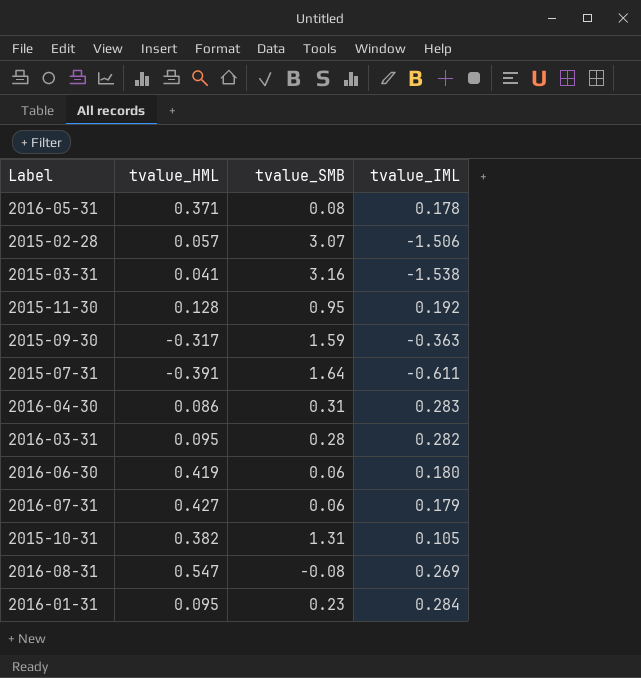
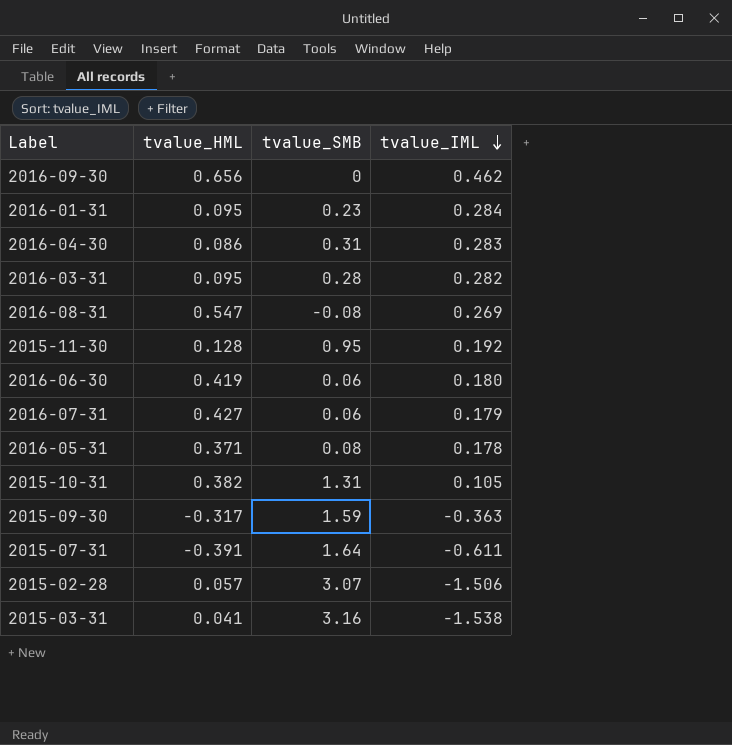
row order: none -> tvalue_IML descending
row 2016-09-30: none -> 0.656 | 0 | 0.462

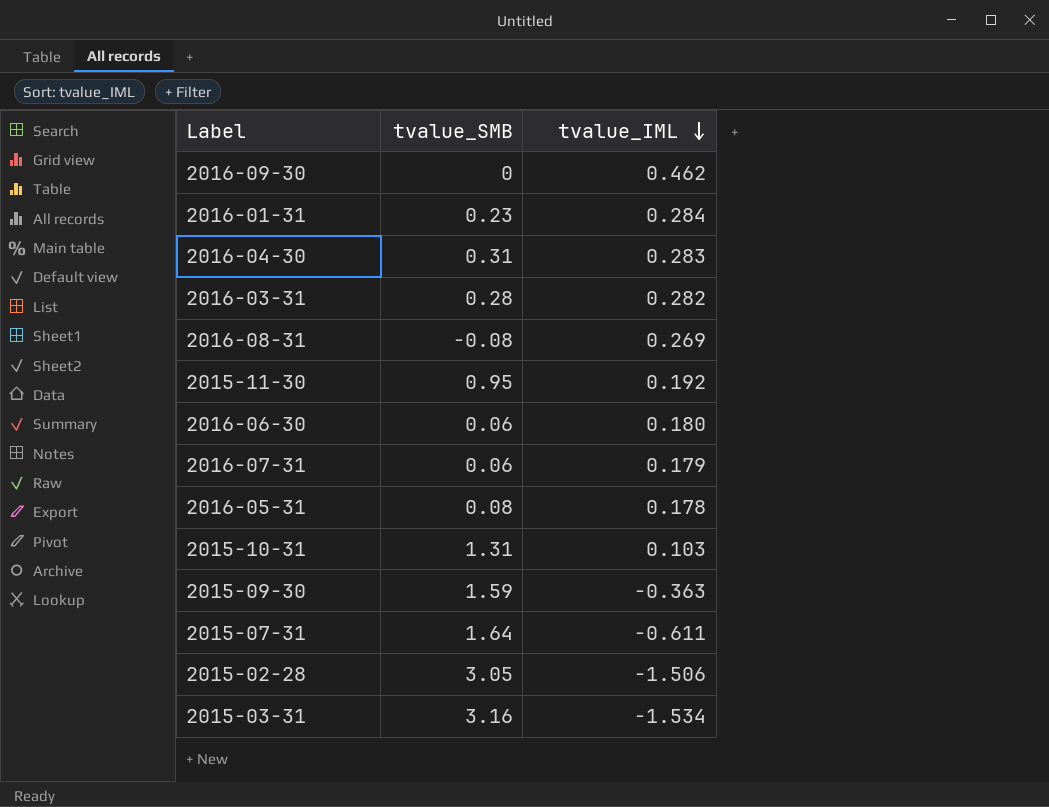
column tvalue_HML | position: 2 -> none
2015-10-31 | tvalue_IML: 0.105 -> 0.103
2015-02-28 | tvalue_SMB: 3.07 -> 3.05
2015-03-31 | tvalue_IML: -1.538 -> -1.534

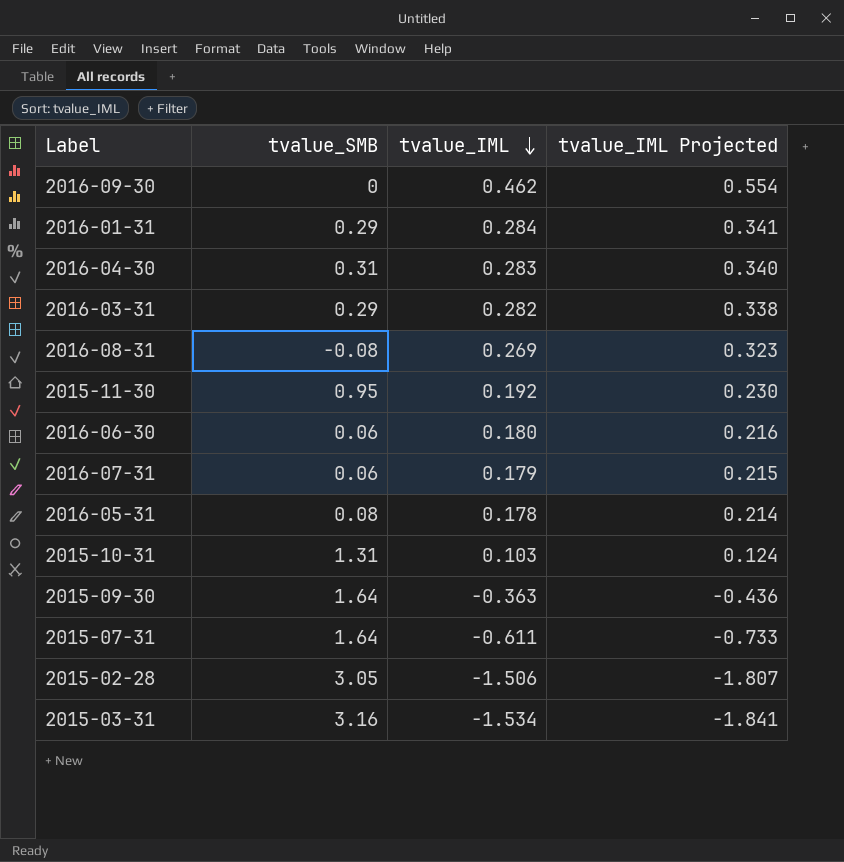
column tvalue_IML Projected | formula: none -> [tvalue_IML] * 1.2
2016-01-31 | tvalue_SMB: 0.23 -> 0.29
2016-03-31 | tvalue_SMB: 0.28 -> 0.29
2015-09-30 | tvalue_SMB: 1.59 -> 1.64

